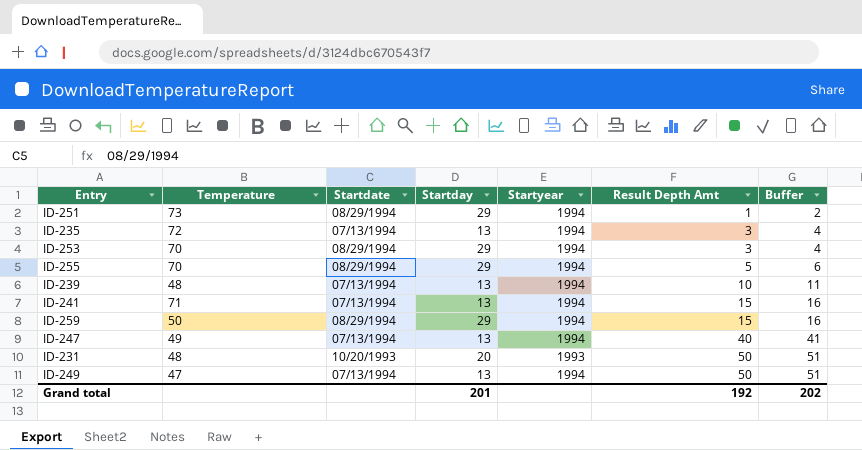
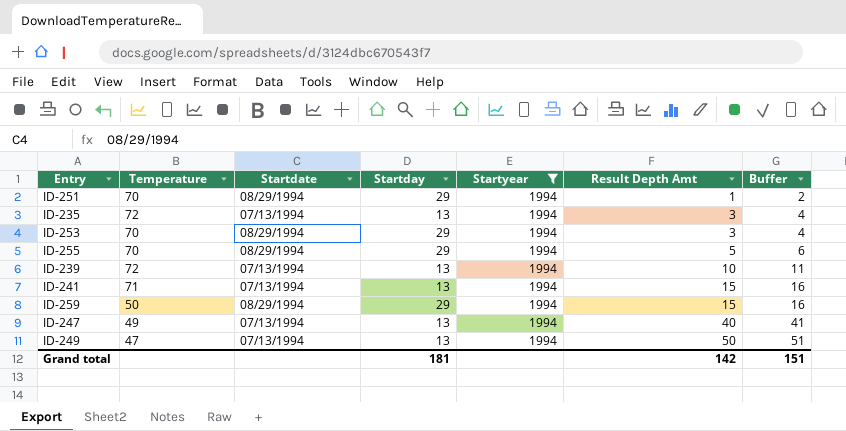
filter: none -> Startyear = 1994
ID-251 | Temperature: 73 -> 70
ID-239 | Temperature: 48 -> 72
Grand total | Startday: 201 -> 181
Grand total | Result Depth Amt: 192 -> 142
Grand total | Buffer: 202 -> 151

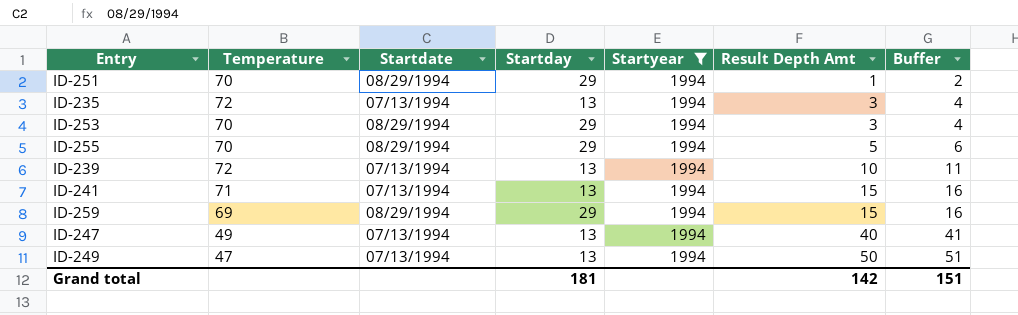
ID-259 | Temperature: 50 -> 69

